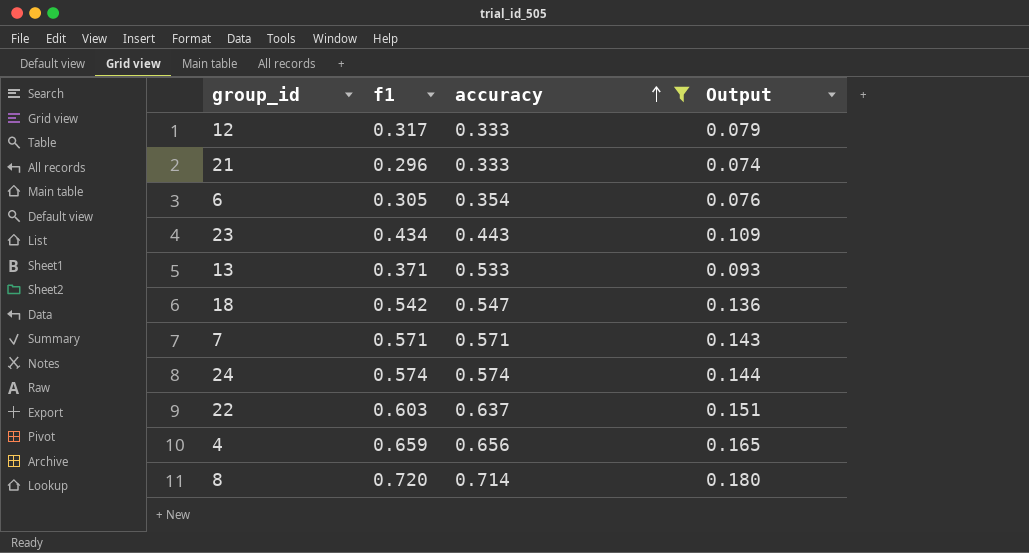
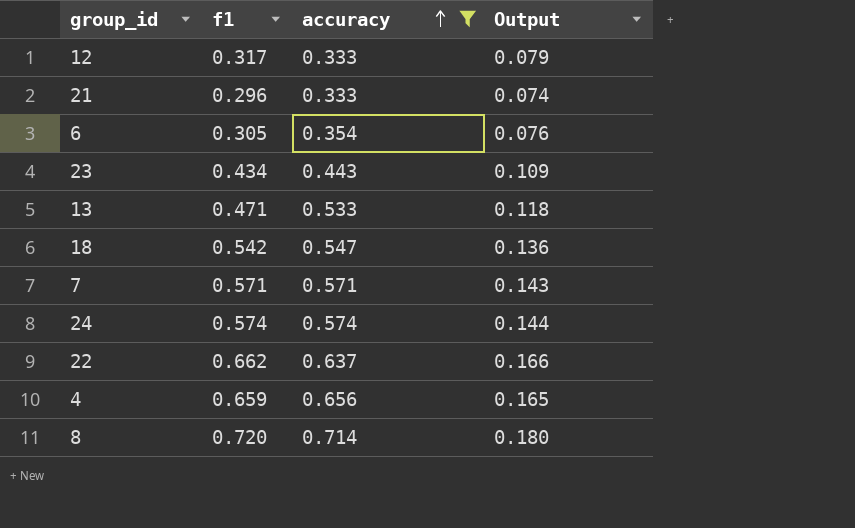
13 | f1: 0.371 -> 0.471
13 | Output: 0.093 -> 0.118
22 | f1: 0.603 -> 0.662
22 | Output: 0.151 -> 0.166

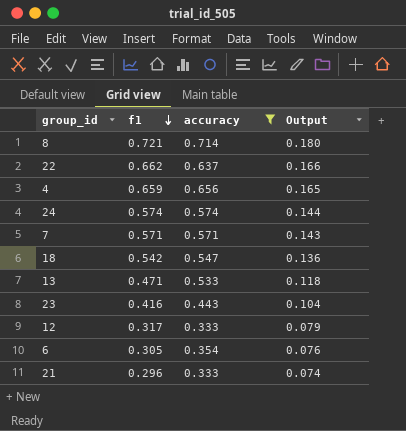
row order: accuracy ascending -> f1 descending
8 | f1: 0.720 -> 0.721
23 | f1: 0.434 -> 0.416
23 | Output: 0.109 -> 0.104

